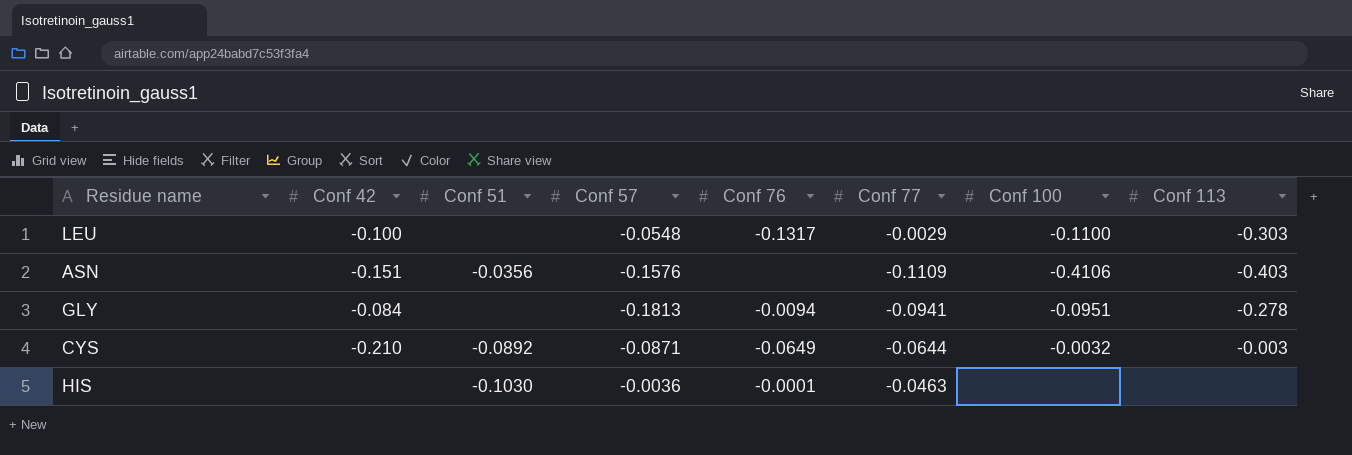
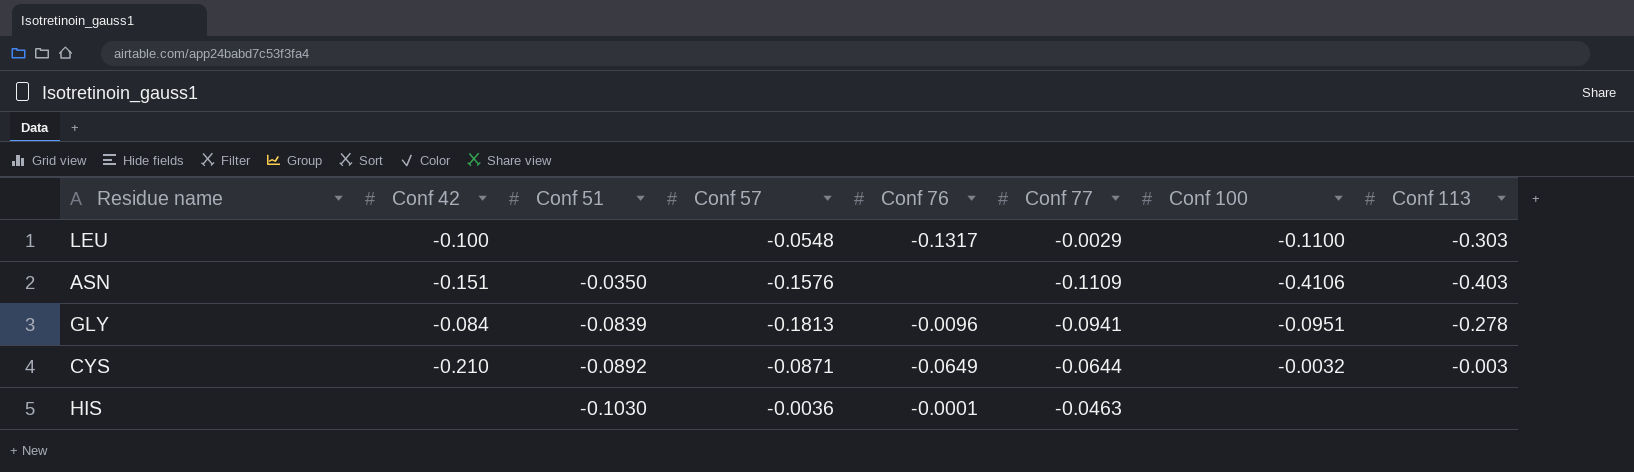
ASN | Conf 51: -0.0356 -> -0.0350
GLY | Conf 51: none -> -0.0839
GLY | Conf 76: -0.0094 -> -0.0096

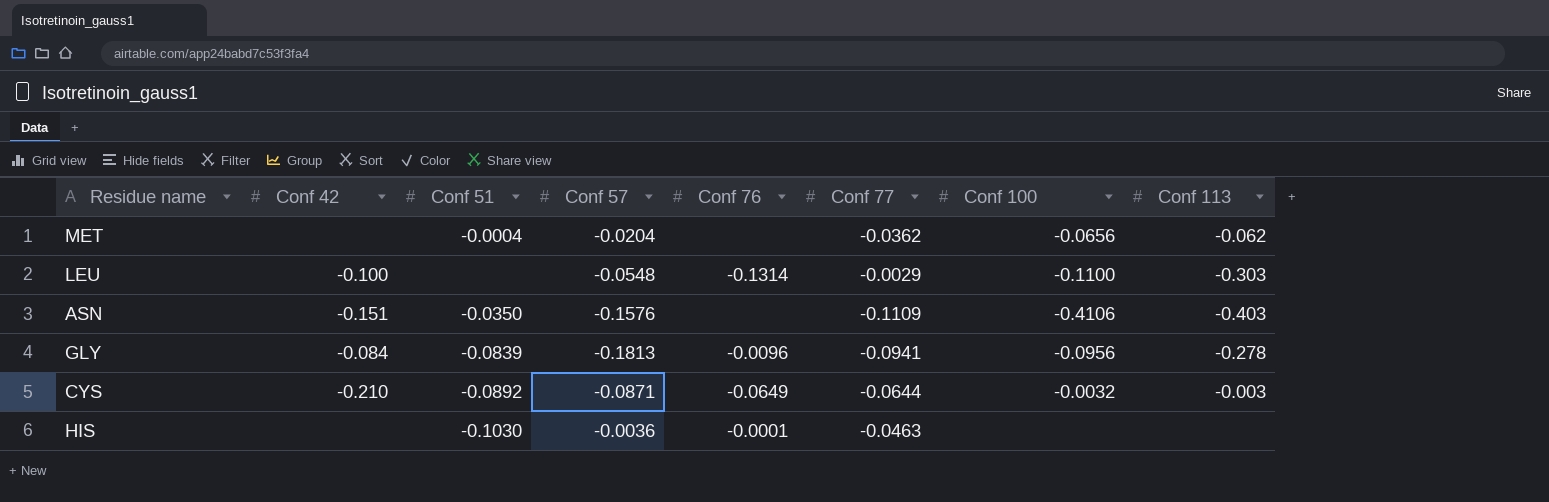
row MET: none -> none | -0.0004 | -0.0204 | none | -0.0362 | -0.0656 | -0.062
LEU | Conf 76: -0.1317 -> -0.1314
GLY | Conf 100: -0.0951 -> -0.0956

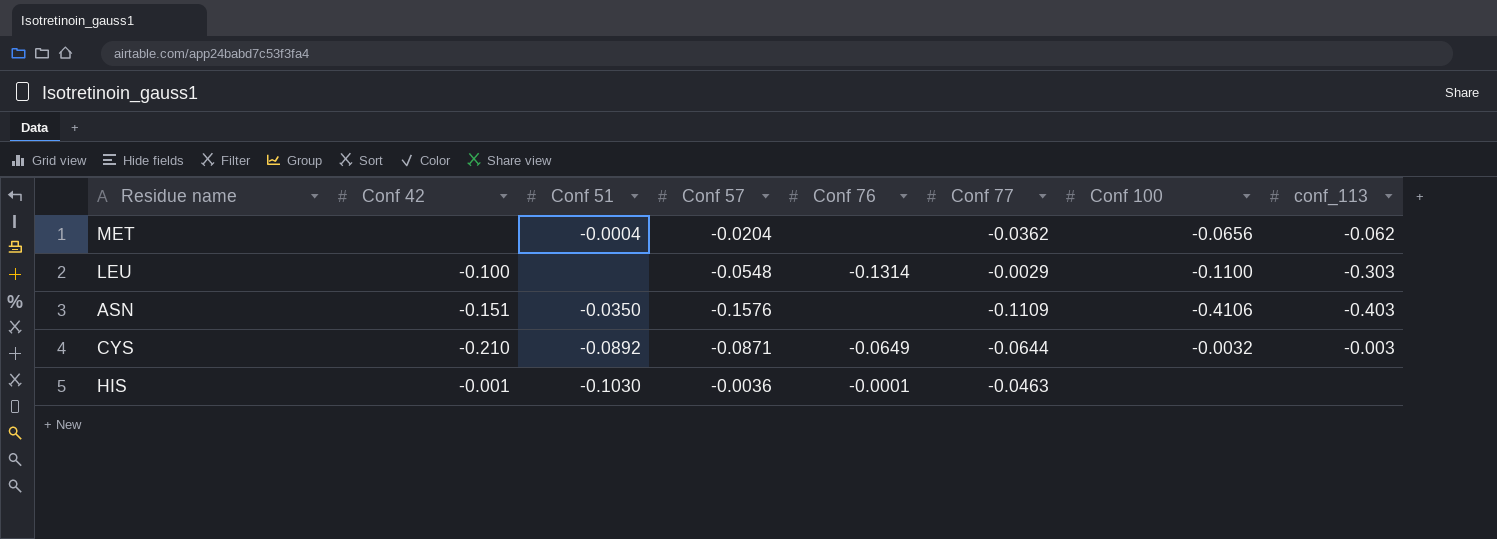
column name: Conf 113 -> conf_113
row GLY: -0.084 | -0.0839 | -0.1813 | -0.0096 | -0.0941 | -0.0956 | -0.278 -> none
HIS | Conf 42: none -> -0.001

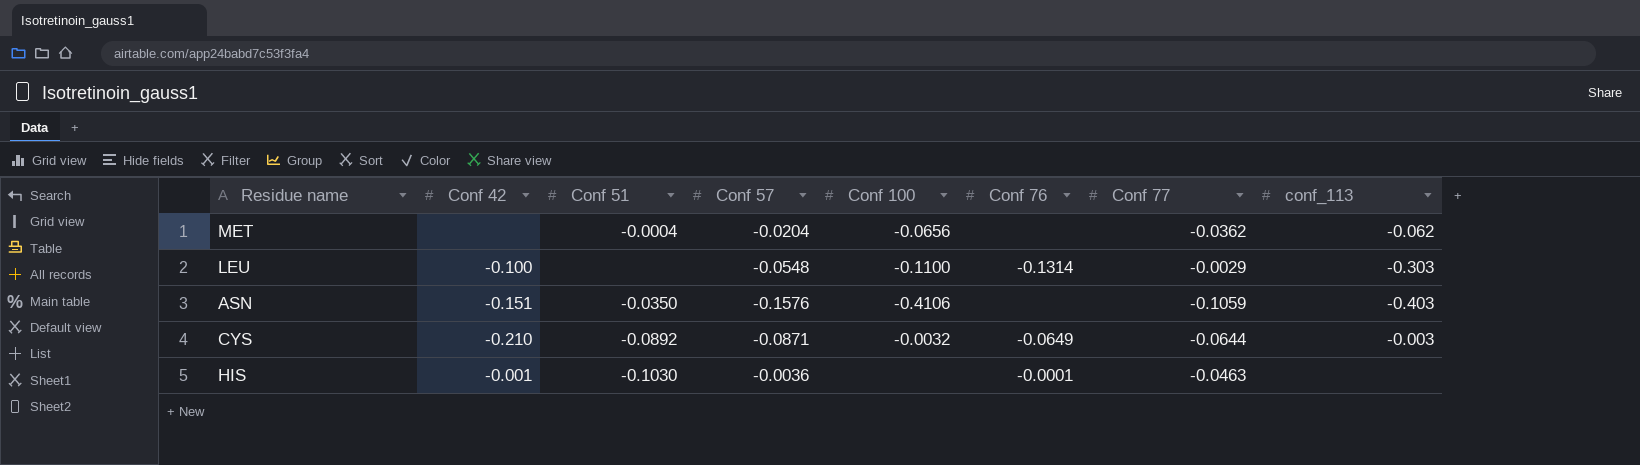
column Conf 100 | position: 7 -> 5
ASN | Conf 77: -0.1109 -> -0.1059

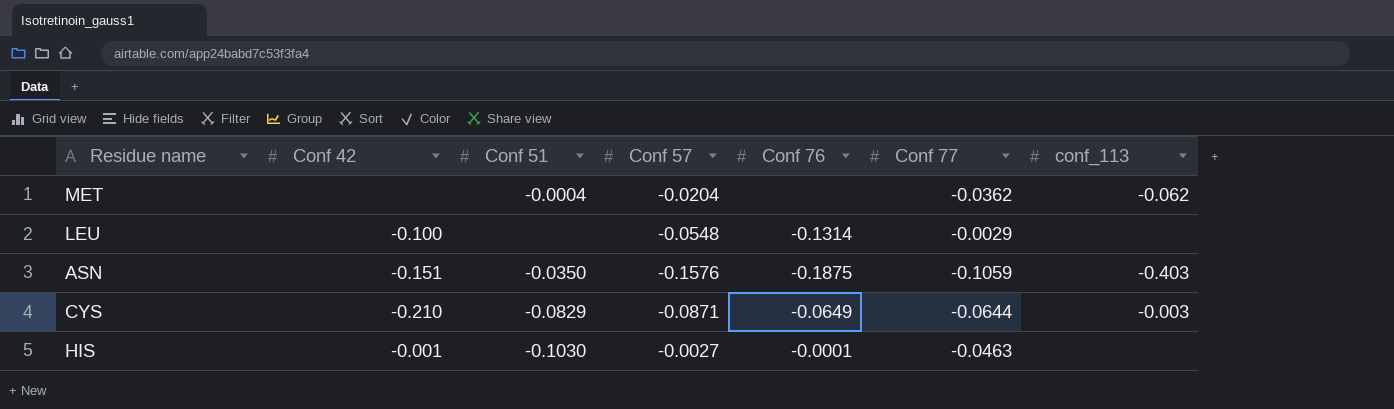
column Conf 100 | position: 5 -> none
LEU | conf_113: -0.303 -> none
ASN | Conf 76: none -> -0.1875
CYS | Conf 51: -0.0892 -> -0.0829
HIS | Conf 57: -0.0036 -> -0.0027

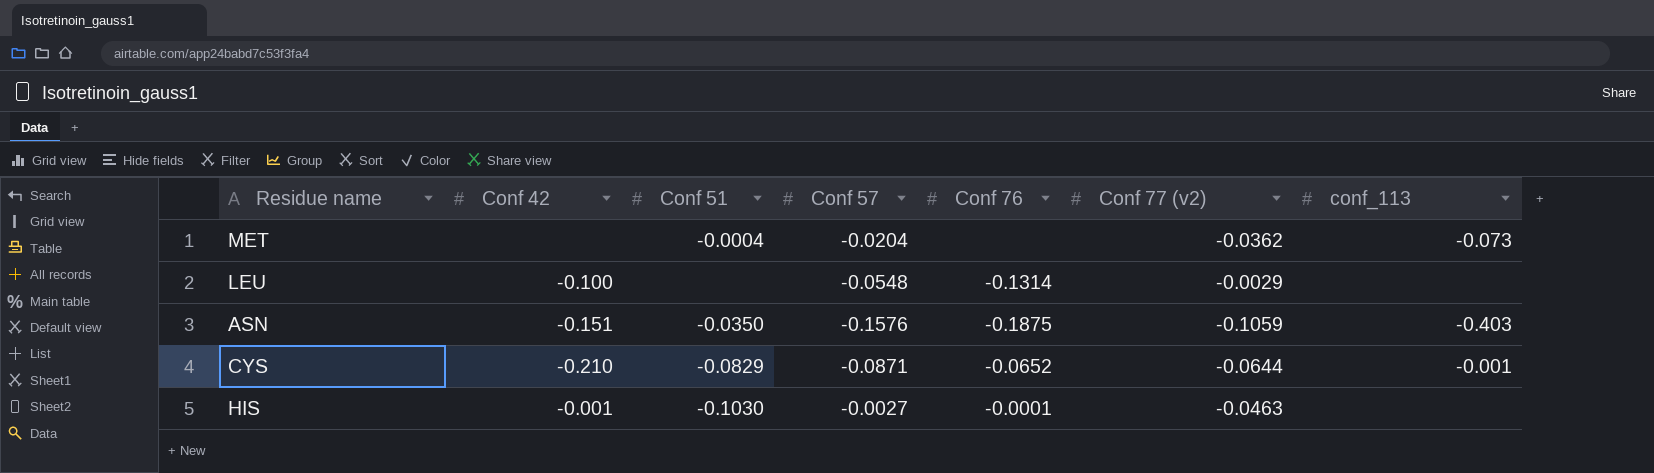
column name: Conf 77 -> Conf 77 (v2)
MET | conf_113: -0.062 -> -0.073
CYS | Conf 76: -0.0649 -> -0.0652
CYS | conf_113: -0.003 -> -0.001

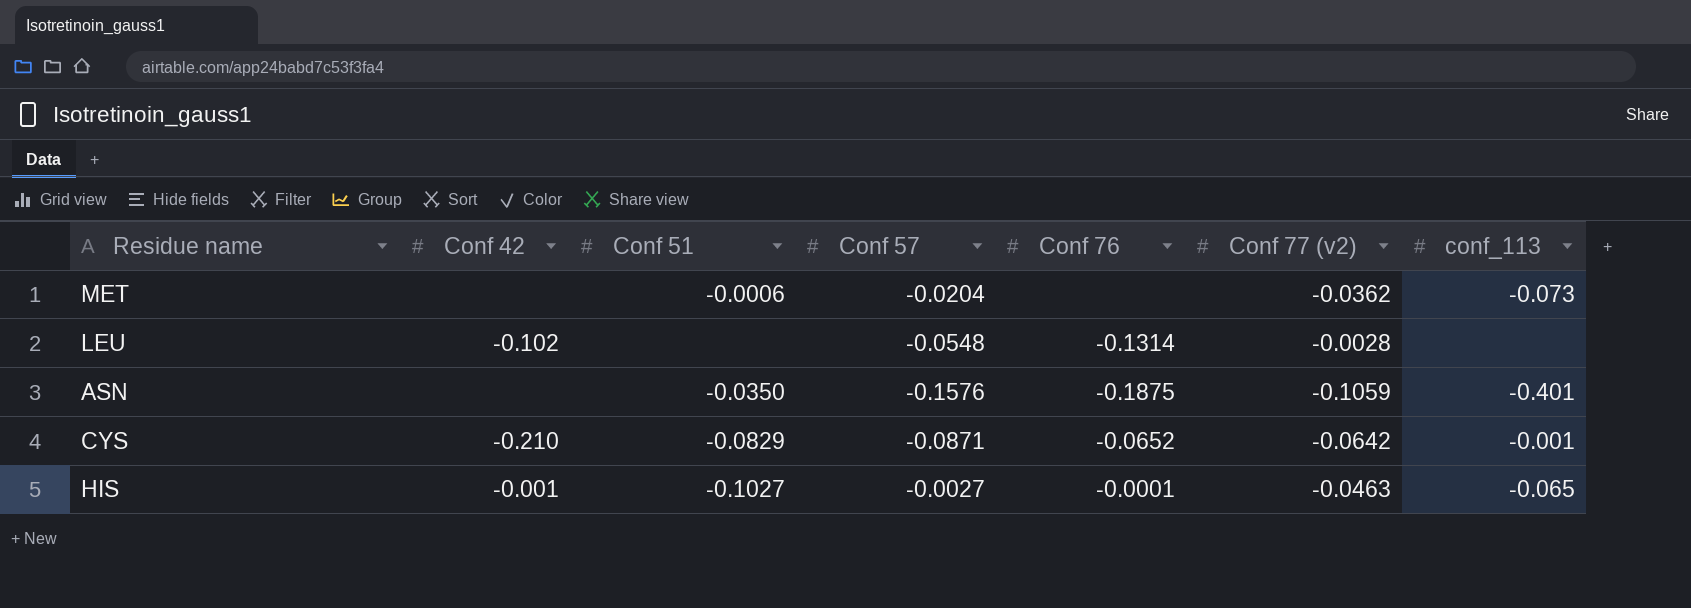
MET | Conf 51: -0.0004 -> -0.0006
LEU | Conf 42: -0.100 -> -0.102
LEU | Conf 77 (v2): -0.0029 -> -0.0028
ASN | Conf 42: -0.151 -> none
ASN | conf_113: -0.403 -> -0.401
CYS | Conf 77 (v2): -0.0644 -> -0.0642
HIS | Conf 51: -0.1030 -> -0.1027
HIS | conf_113: none -> -0.065

